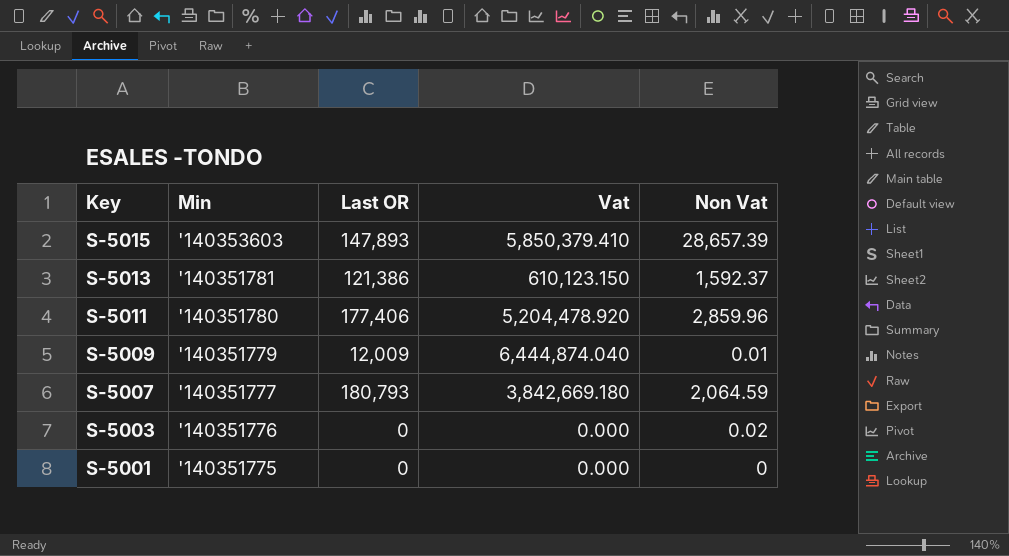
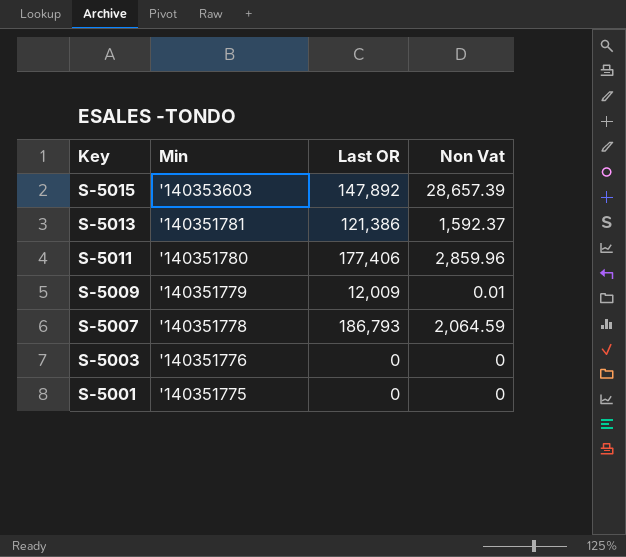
column Vat | position: 4 -> none
S-5015 | Last OR: 147,893 -> 147,892
S-5007 | Min: '140351777 -> '140351778
S-5007 | Last OR: 180,793 -> 186,793
S-5003 | Non Vat: 0.02 -> 0

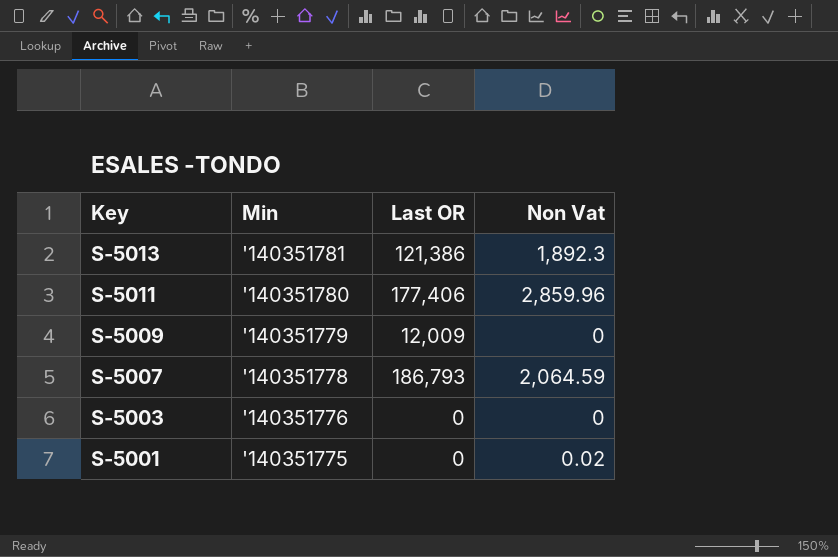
row S-5015: '140353603 | 147,892 | 28,657.39 -> none
S-5013 | Non Vat: 1,592.37 -> 1,892.3
S-5009 | Non Vat: 0.01 -> 0
S-5001 | Non Vat: 0 -> 0.02

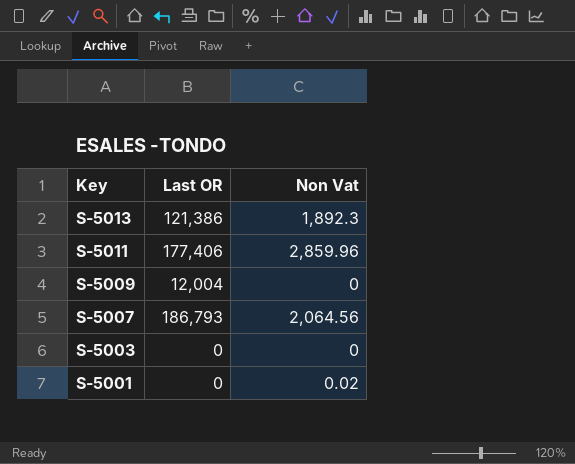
column Min | position: 2 -> none
S-5009 | Last OR: 12,009 -> 12,004
S-5007 | Non Vat: 2,064.59 -> 2,064.56

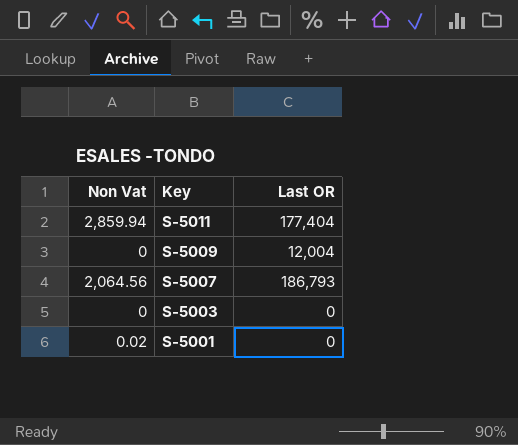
column Non Vat | position: 3 -> 1
row S-5013: 121,386 | 1,892.3 -> none
S-5011 | Non Vat: 2,859.96 -> 2,859.94
S-5011 | Last OR: 177,406 -> 177,404

